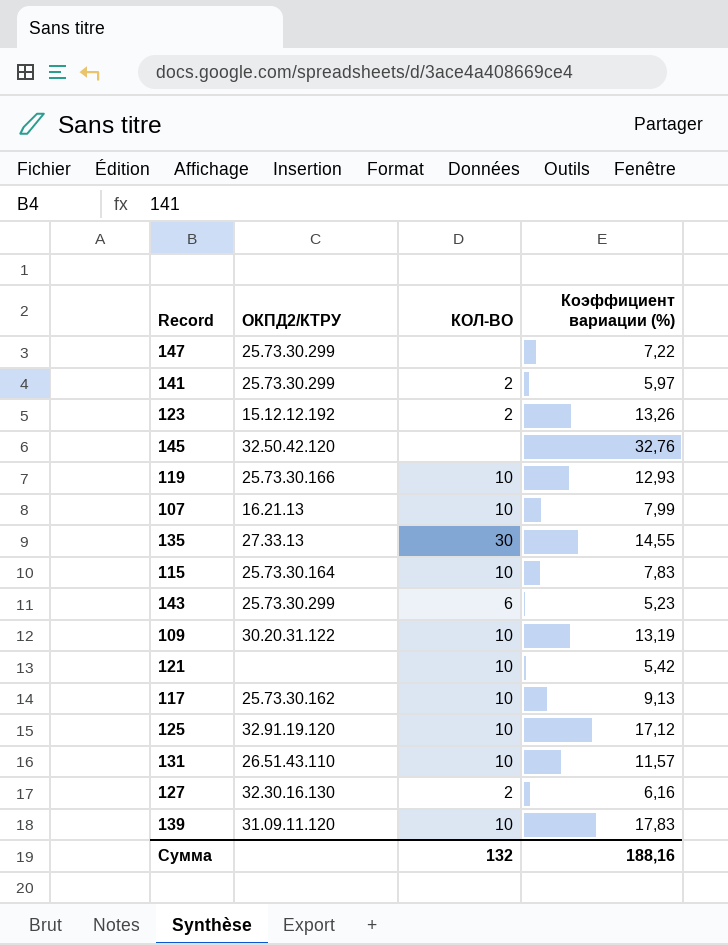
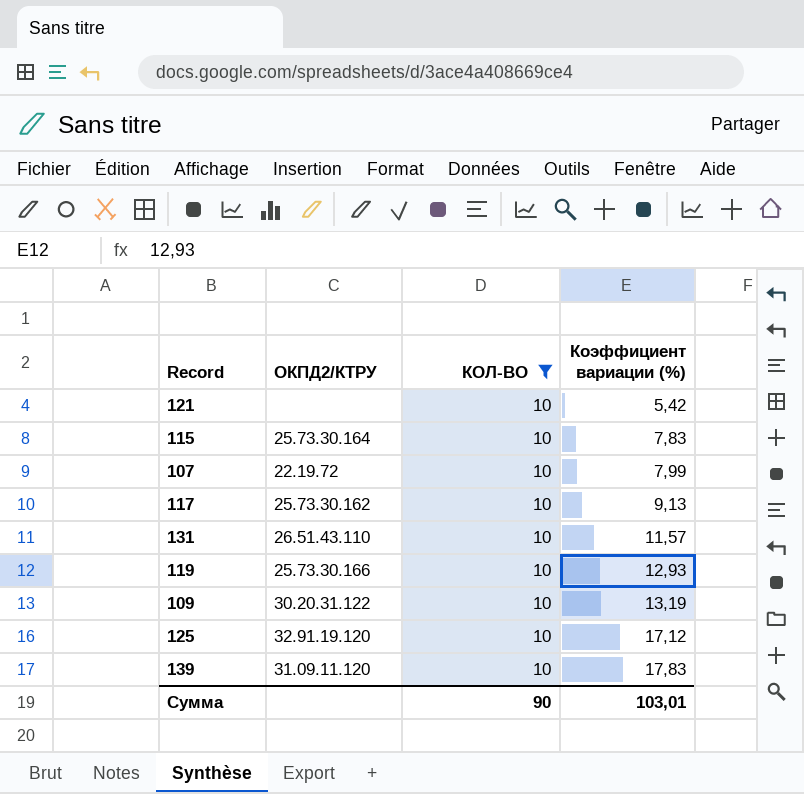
filter: none -> КОЛ-ВО = 10
row order: none -> Коэффициент вариации (%) ascending
107 | ОКПД2/КТРУ: 16.21.13 -> 22.19.72
Сумма | КОЛ-ВО: 132 -> 90
Сумма | Коэффициент вариации (%): 188,16 -> 103,01

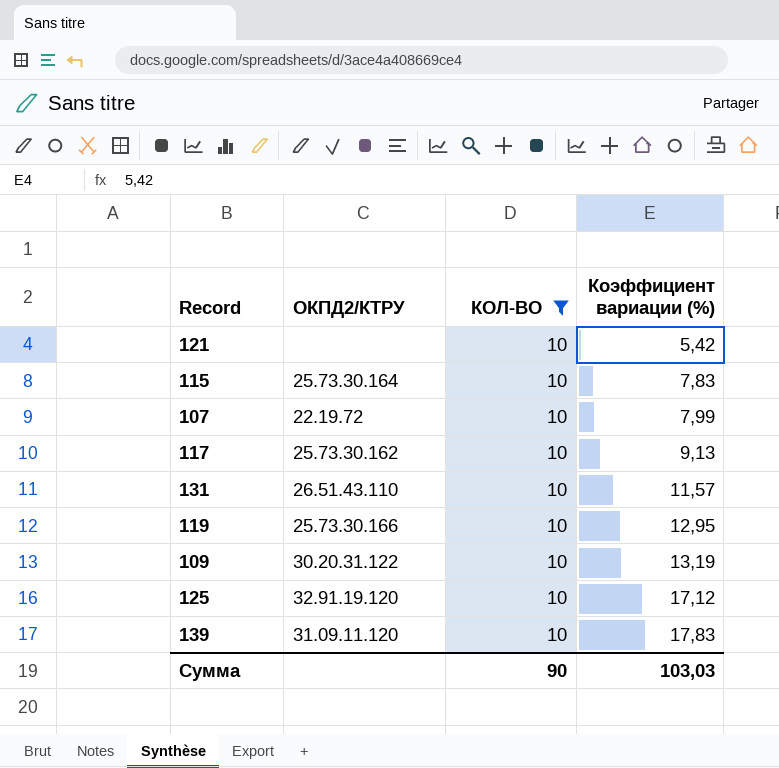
119 | Коэффициент вариации (%): 12,93 -> 12,95
Сумма | Коэффициент вариации (%): 103,01 -> 103,03

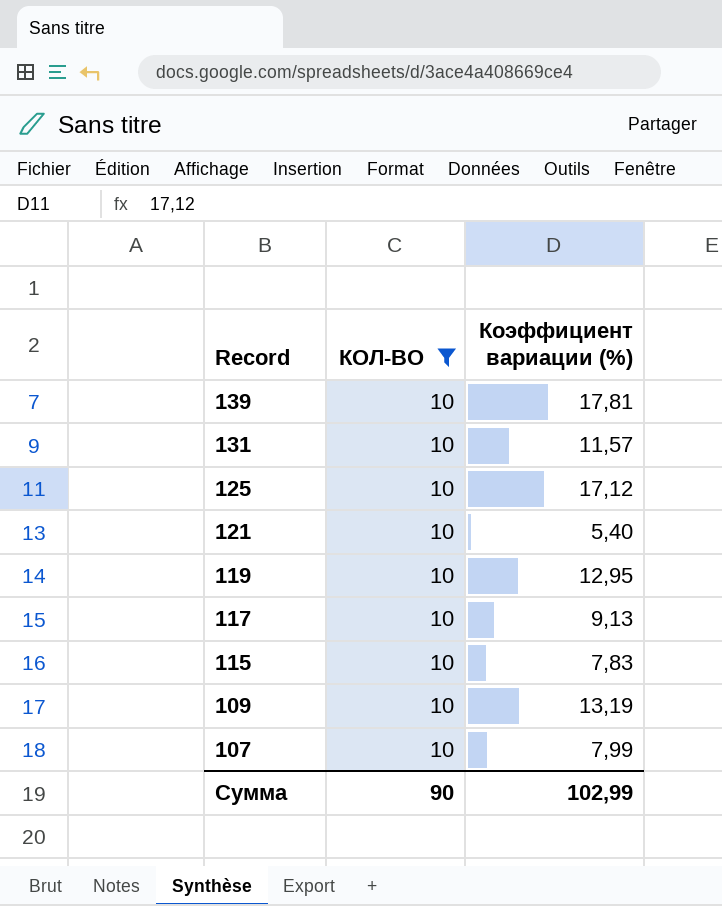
row order: Коэффициент вариации (%) ascending -> Record descending
column ОКПД2/КТРУ | position: 2 -> none
139 | Коэффициент вариации (%): 17,83 -> 17,81
121 | Коэффициент вариации (%): 5,42 -> 5,40
Сумма | Коэффициент вариации (%): 103,03 -> 102,99

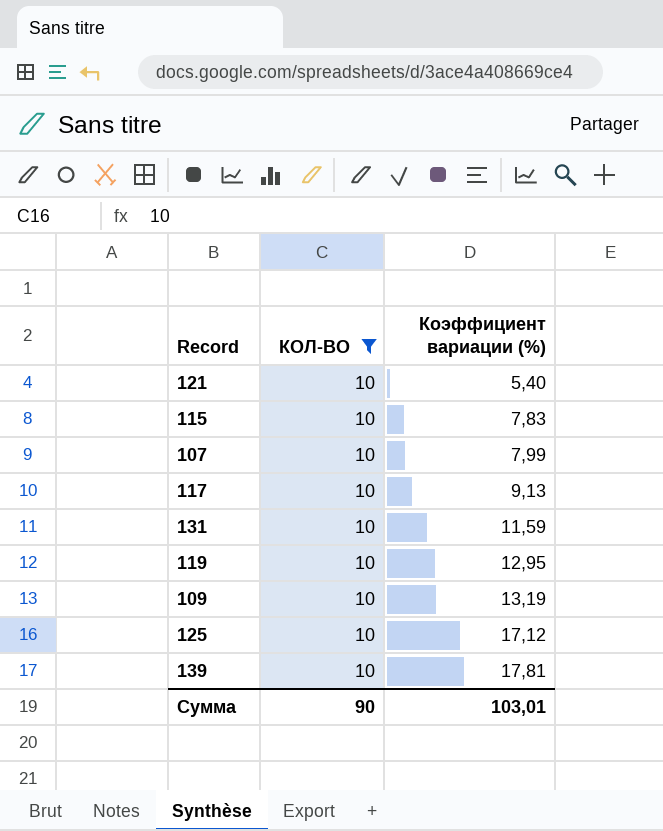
row order: Record descending -> Коэффициент вариации (%) ascending
131 | Коэффициент вариации (%): 11,57 -> 11,59
Сумма | Коэффициент вариации (%): 102,99 -> 103,01

